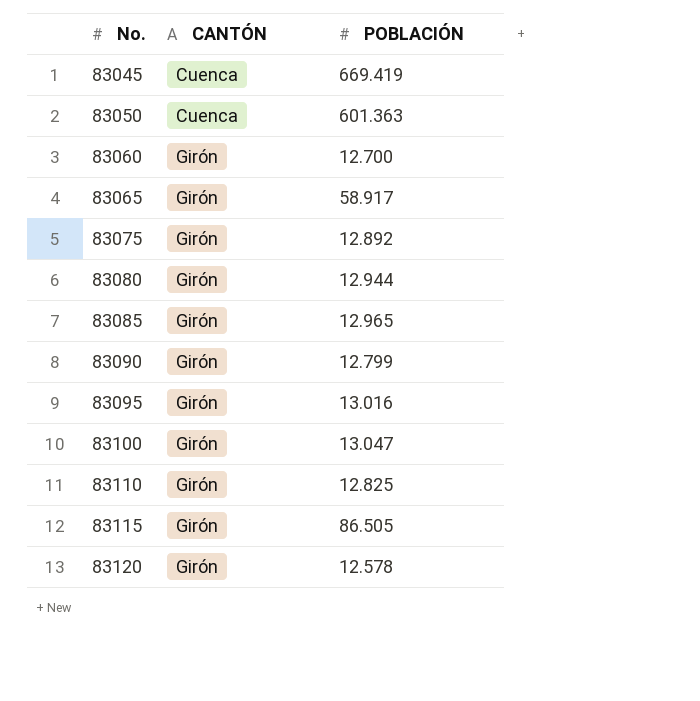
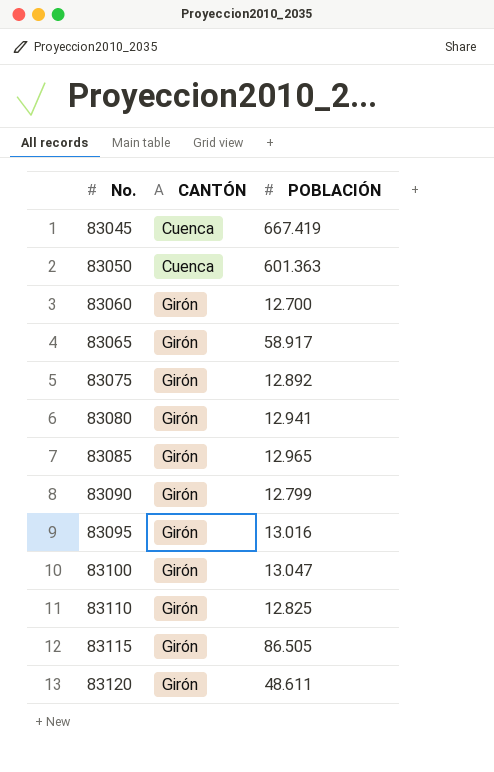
83045 | POBLACIÓN: 669.419 -> 667.419
83080 | POBLACIÓN: 12.944 -> 12.941
83120 | POBLACIÓN: 12.578 -> 48.611

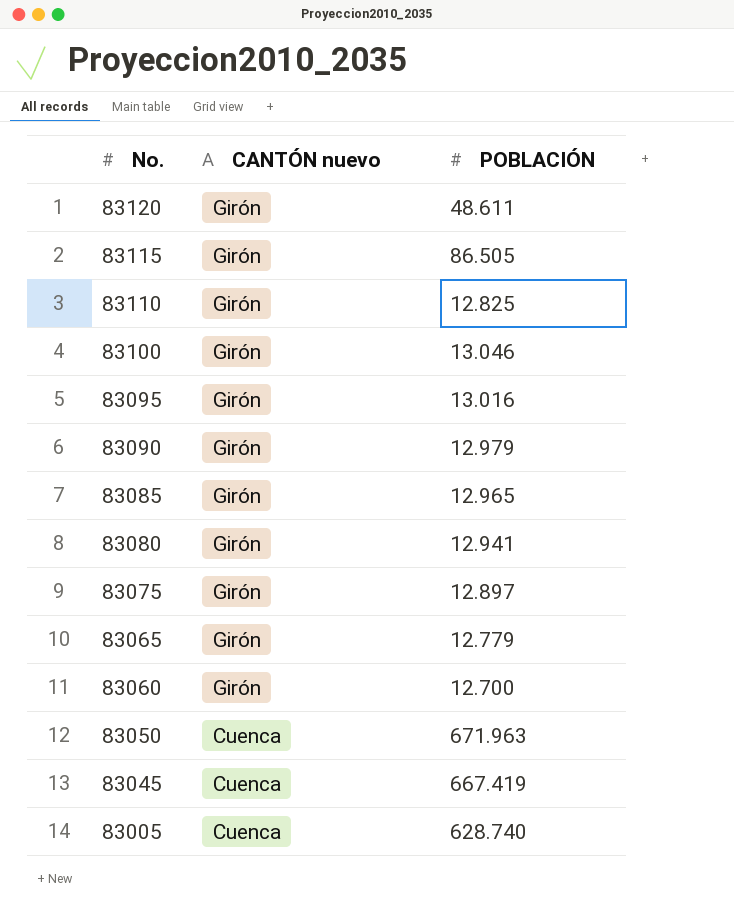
row order: No. ascending -> No. descending
column name: CANTÓN -> CANTÓN nuevo
83100 | POBLACIÓN: 13.047 -> 13.046
83090 | POBLACIÓN: 12.799 -> 12.979
83075 | POBLACIÓN: 12.892 -> 12.897
83065 | POBLACIÓN: 58.917 -> 12.779
83050 | POBLACIÓN: 601.363 -> 671.963
row 83005: none -> Cuenca | 628.740

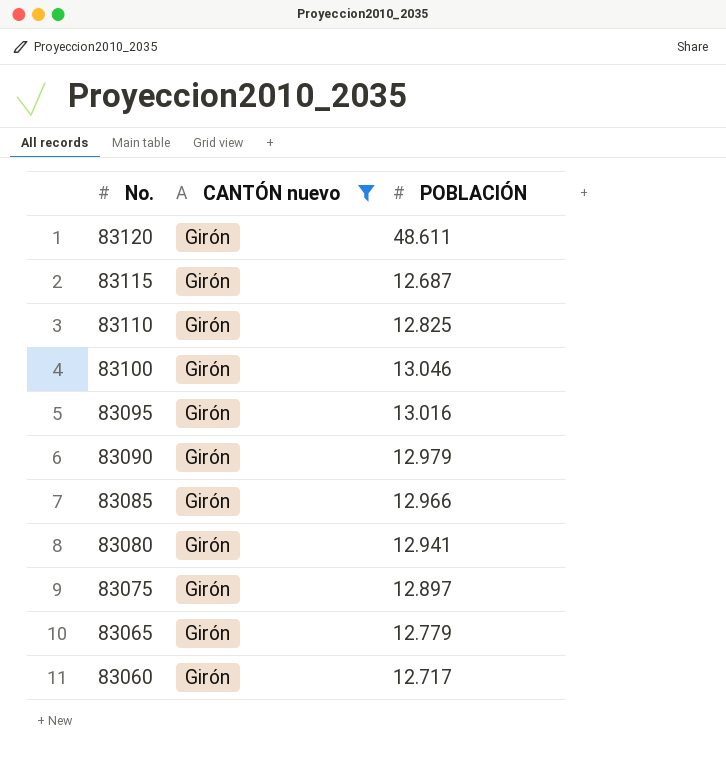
filter: none -> CANTÓN nuevo = Girón
83115 | POBLACIÓN: 86.505 -> 12.687
83085 | POBLACIÓN: 12.965 -> 12.966
83060 | POBLACIÓN: 12.700 -> 12.717

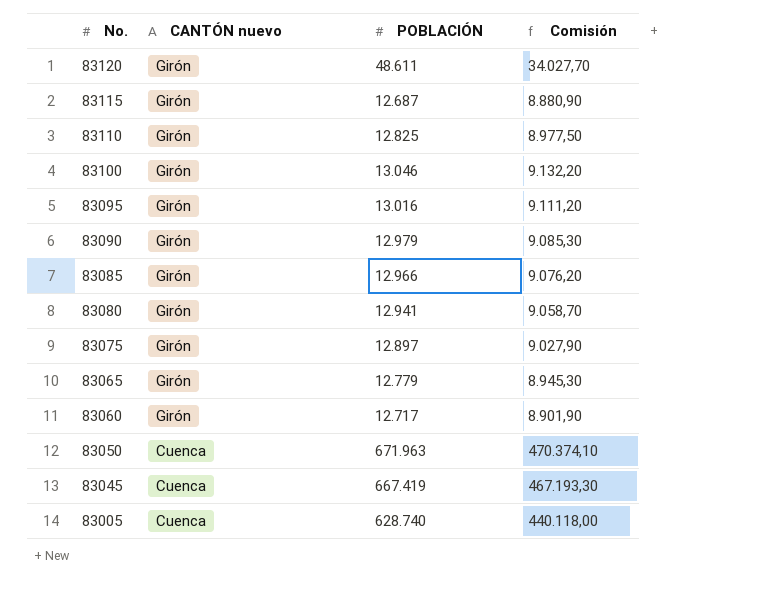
filter: CANTÓN nuevo = Girón -> none
column Comisión | formula: none -> [POBLACIÓN] * 0,7

